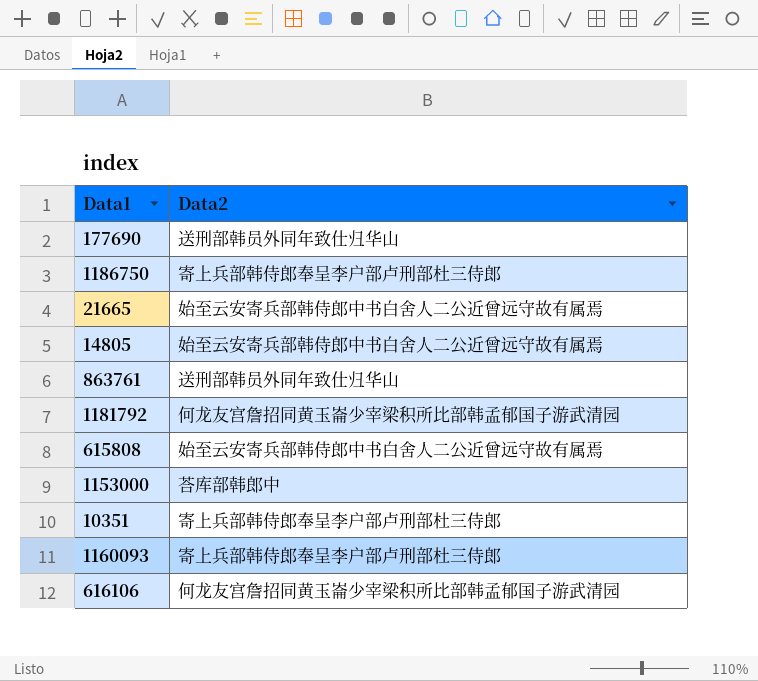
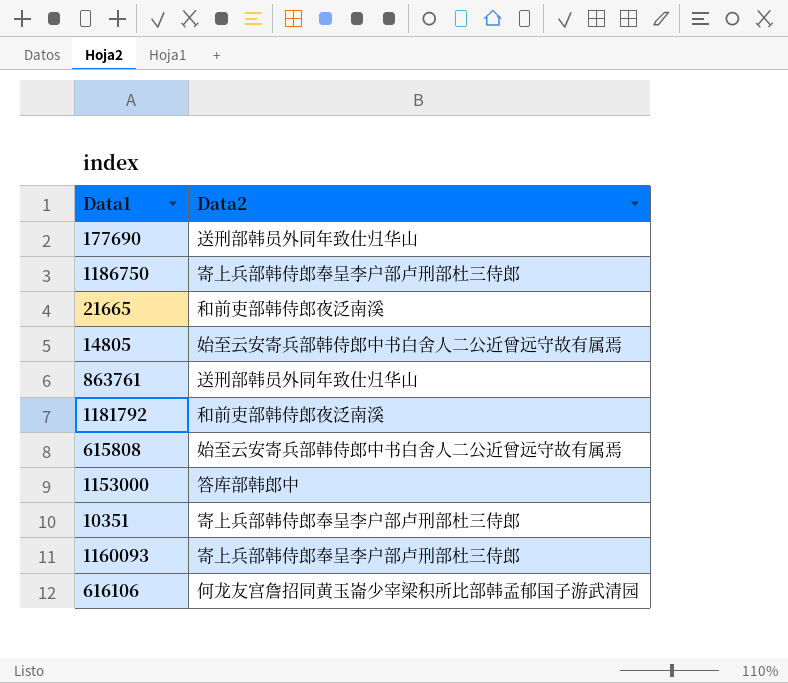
21665 | Data2: 始至云安寄兵部韩侍郎中书白舍人二公近曾远守故有属焉 -> 和前吏部韩侍郎夜泛南溪
1181792 | Data2: 何龙友宫詹招同黄玉崙少宰梁积所比部韩孟郁国子游武清园 -> 和前吏部韩侍郎夜泛南溪
1153000 | Data2: 荅库部韩郎中 -> 答库部韩郎中

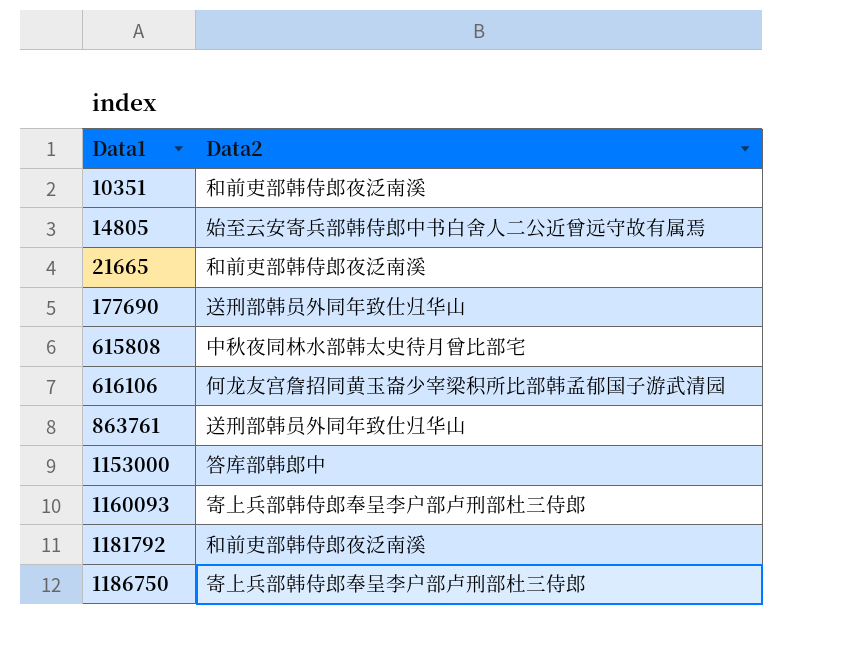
row order: none -> Data1 ascending
10351 | Data2: 寄上兵部韩侍郎奉呈李户部卢刑部杜三侍郎 -> 和前吏部韩侍郎夜泛南溪
615808 | Data2: 始至云安寄兵部韩侍郎中书白舍人二公近曾远守故有属焉 -> 中秋夜同林水部韩太史待月曾比部宅

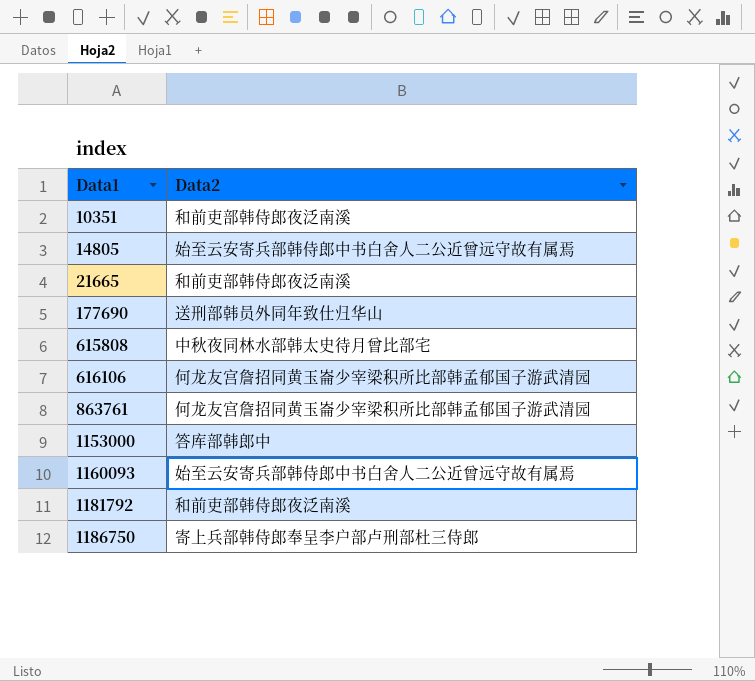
863761 | Data2: 送刑部韩员外同年致仕归华山 -> 何龙友宫詹招同黄玉崙少宰梁积所比部韩孟郁国子游武清园
1160093 | Data2: 寄上兵部韩侍郎奉呈李户部卢刑部杜三侍郎 -> 始至云安寄兵部韩侍郎中书白舍人二公近曾远守故有属焉

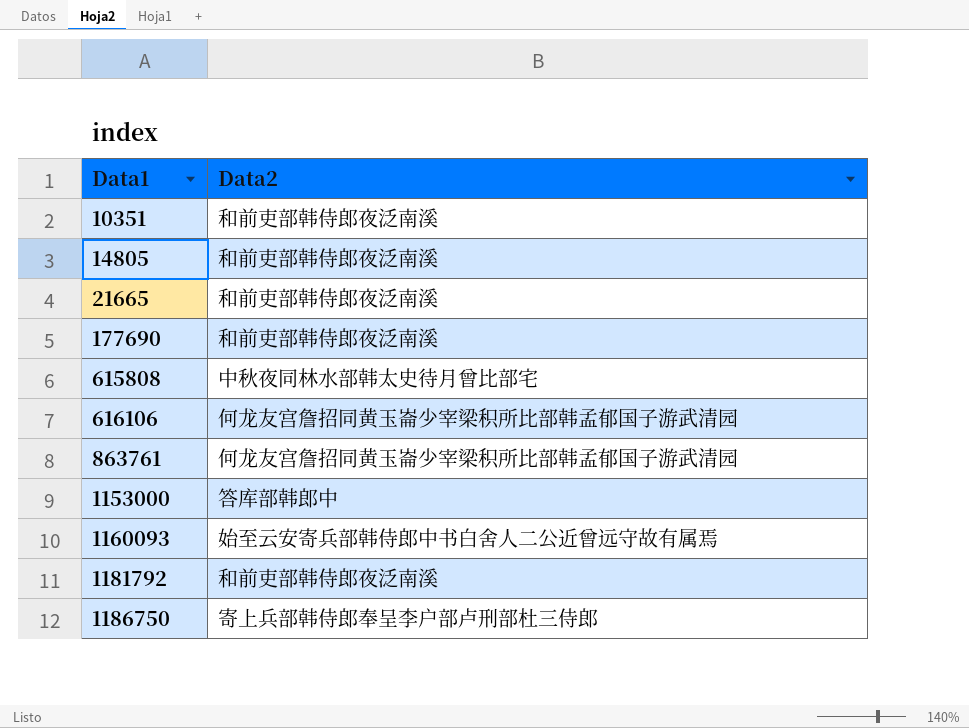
14805 | Data2: 始至云安寄兵部韩侍郎中书白舍人二公近曾远守故有属焉 -> 和前吏部韩侍郎夜泛南溪
177690 | Data2: 送刑部韩员外同年致仕归华山 -> 和前吏部韩侍郎夜泛南溪

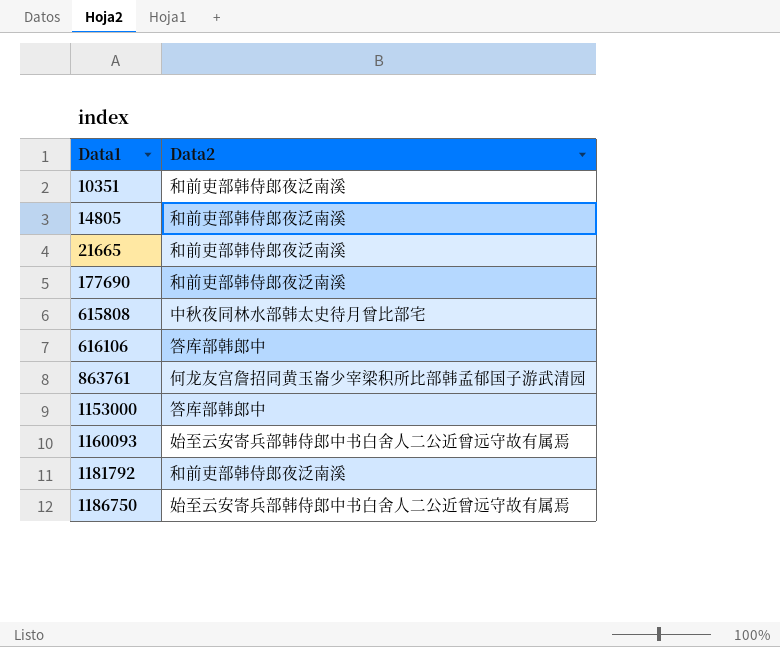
616106 | Data2: 何龙友宫詹招同黄玉崙少宰梁积所比部韩孟郁国子游武清园 -> 答库部韩郎中
1186750 | Data2: 寄上兵部韩侍郎奉呈李户部卢刑部杜三侍郎 -> 始至云安寄兵部韩侍郎中书白舍人二公近曾远守故有属焉

